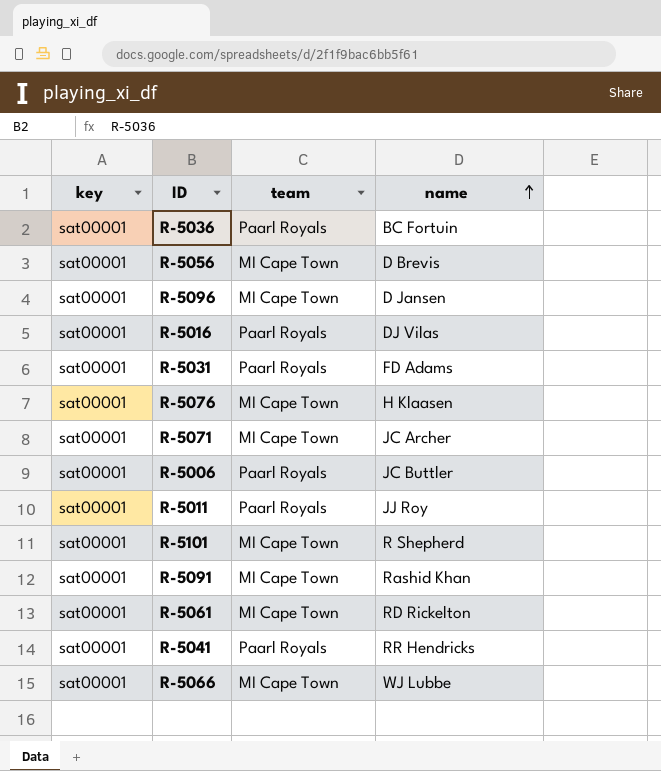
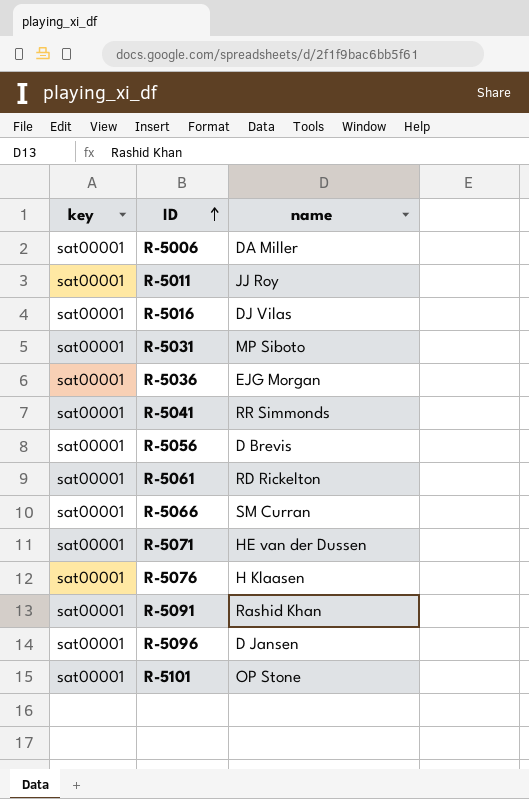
row order: name ascending -> ID ascending
column team | position: 3 -> none
R-5006 | name: JC Buttler -> DA Miller
R-5031 | name: FD Adams -> MP Siboto
R-5036 | name: BC Fortuin -> EJG Morgan
R-5041 | name: RR Hendricks -> RR Simmonds
R-5066 | name: WJ Lubbe -> SM Curran
R-5071 | name: JC Archer -> HE van der Dussen
R-5101 | name: R Shepherd -> OP Stone

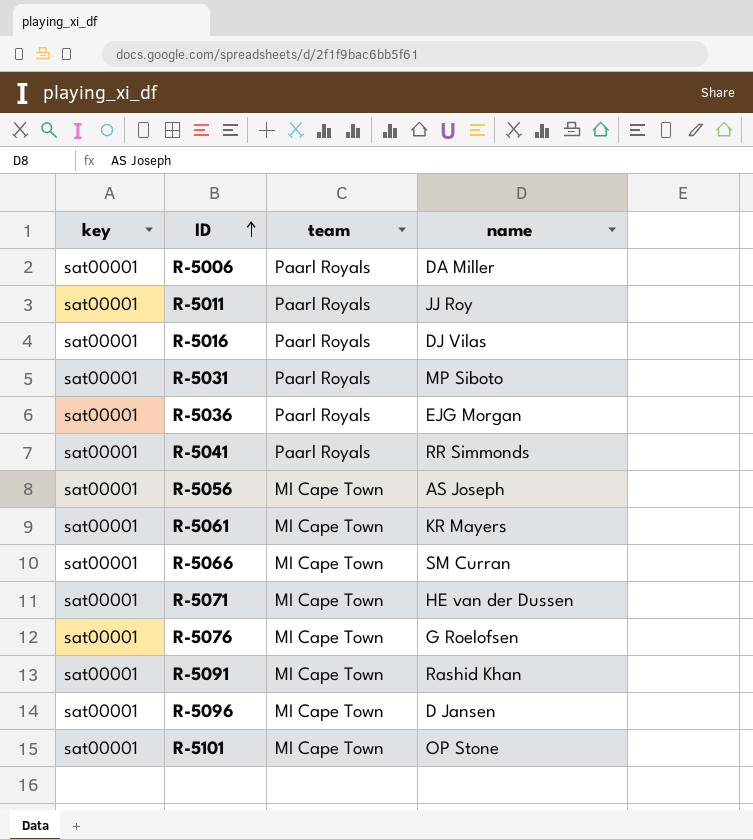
column team | position: none -> 3
R-5056 | name: D Brevis -> AS Joseph
R-5061 | name: RD Rickelton -> KR Mayers
R-5076 | name: H Klaasen -> G Roelofsen

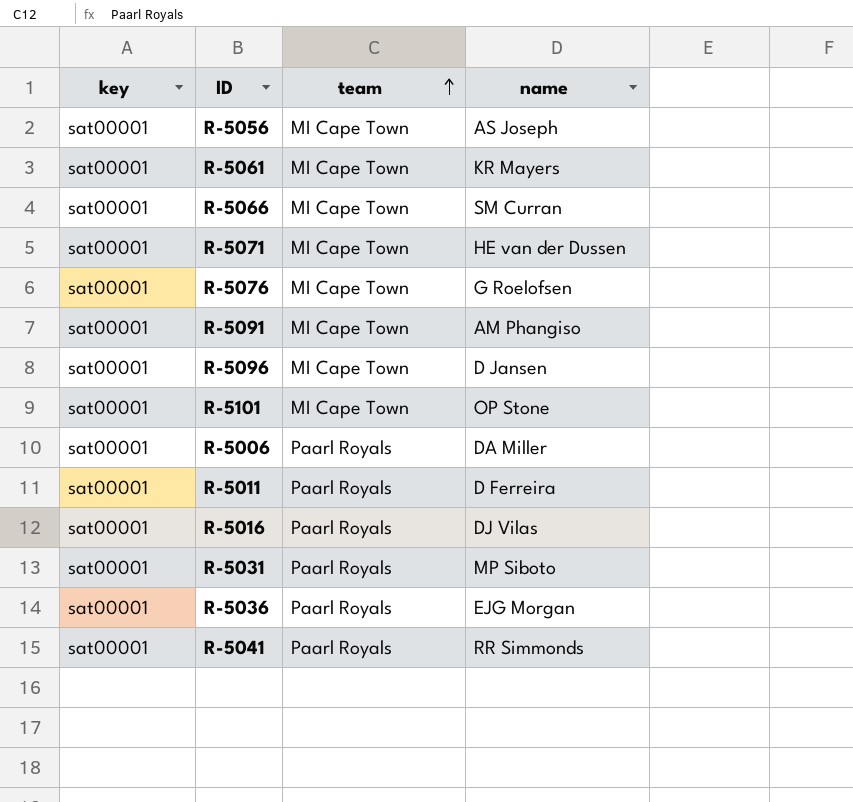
row order: ID ascending -> team ascending
R-5091 | name: Rashid Khan -> AM Phangiso
R-5011 | name: JJ Roy -> D Ferreira

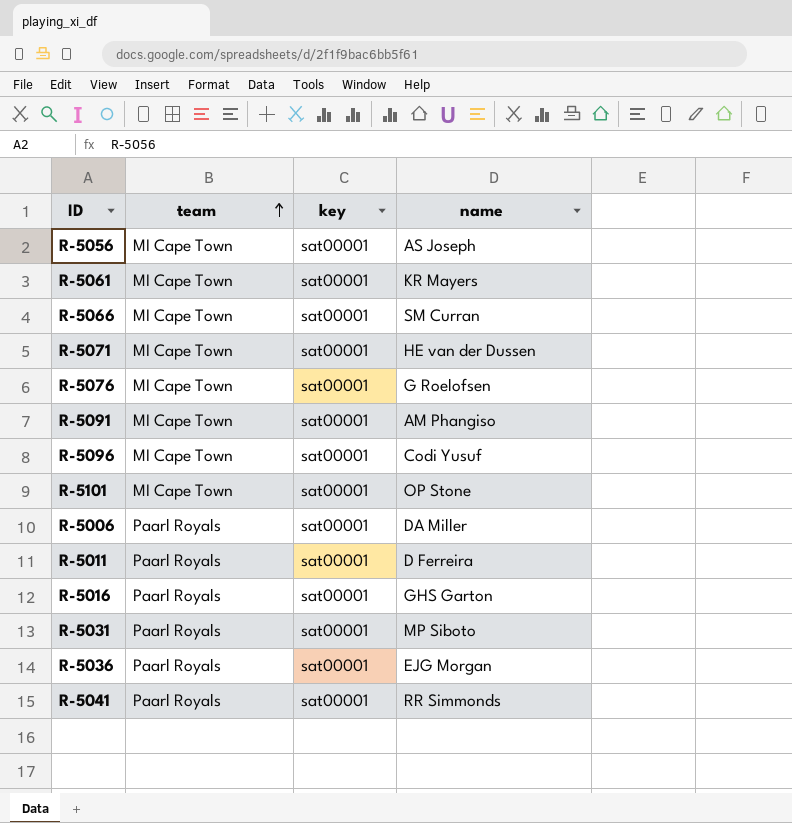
column key | position: 1 -> 3
R-5096 | name: D Jansen -> Codi Yusuf
R-5016 | name: DJ Vilas -> GHS Garton

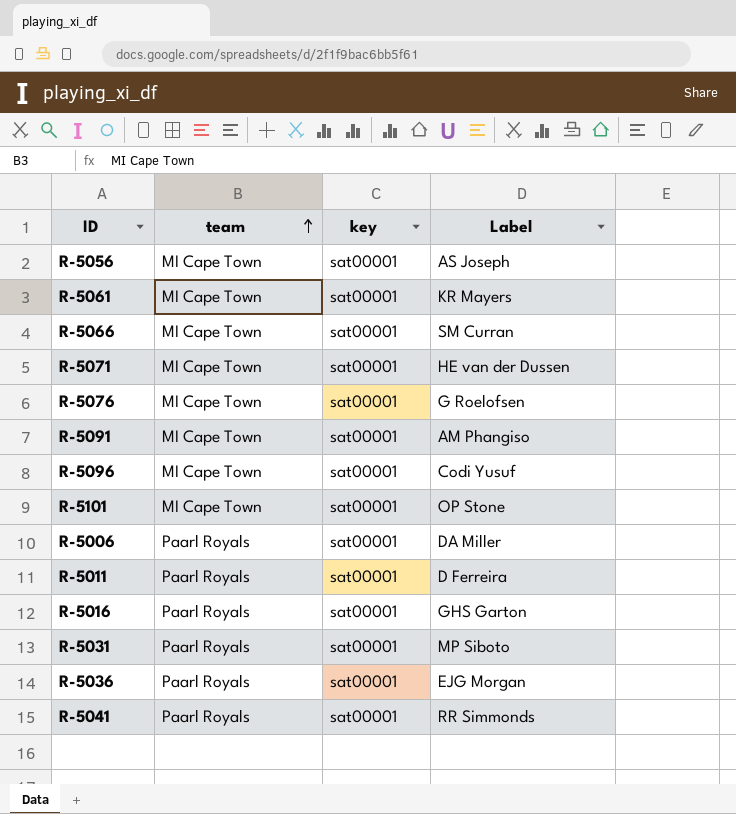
column name: name -> Label

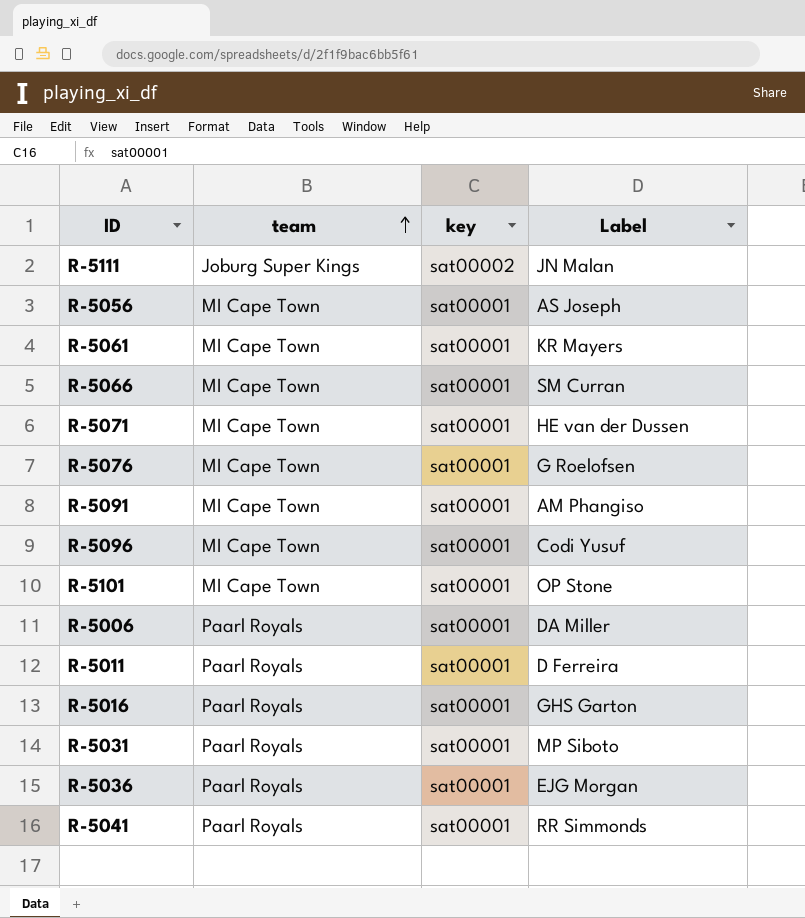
row R-5111: none -> Joburg Super Kings | sat00002 | JN Malan

